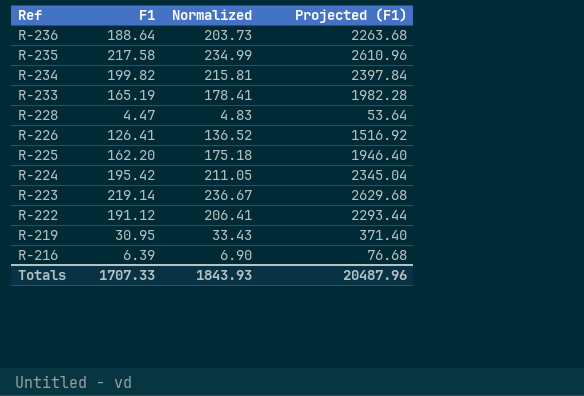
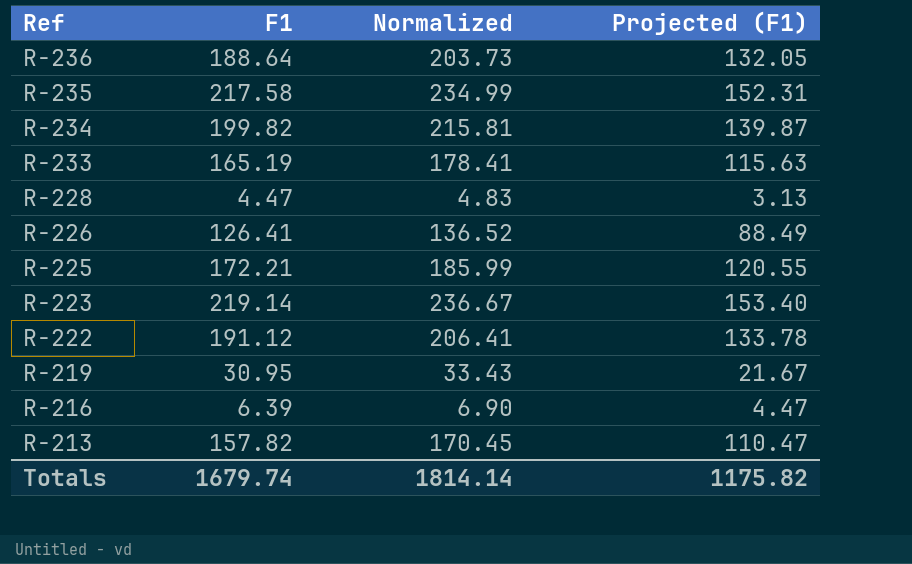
column Projected (F1) | formula: [F1] * 12 -> [F1] * 0.7
row R-224: 195.42 | 211.05 | 2345.04 -> none
R-225 | F1: 162.20 -> 172.21
R-225 | Normalized: 175.18 -> 185.99
row R-213: none -> 157.82 | 170.45 | 110.47
Totals | F1: 1707.33 -> 1679.74
Totals | Normalized: 1843.93 -> 1814.14
Totals | Projected (F1): 20487.96 -> 1175.82

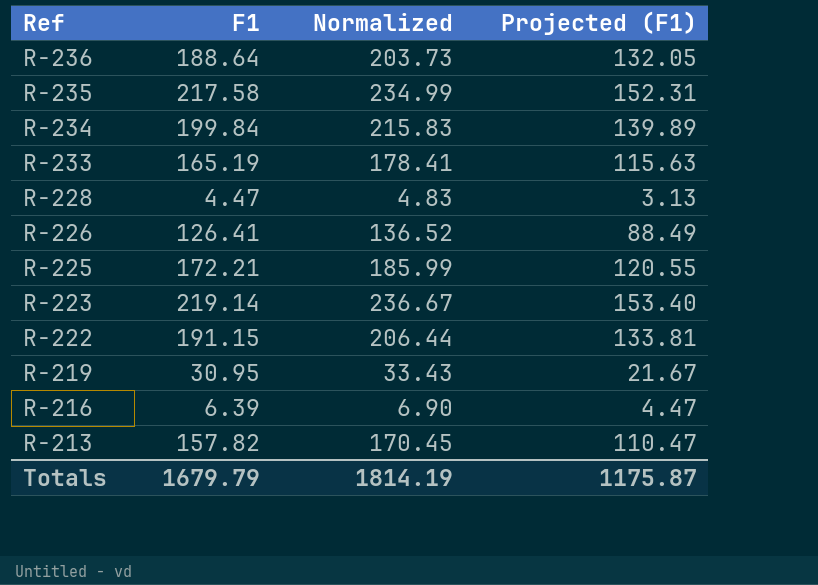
R-234 | F1: 199.82 -> 199.84
R-234 | Normalized: 215.81 -> 215.83
R-234 | Projected (F1): 139.87 -> 139.89
R-222 | F1: 191.12 -> 191.15
R-222 | Normalized: 206.41 -> 206.44
R-222 | Projected (F1): 133.78 -> 133.81
Totals | F1: 1679.74 -> 1679.79
Totals | Normalized: 1814.14 -> 1814.19
Totals | Projected (F1): 1175.82 -> 1175.87

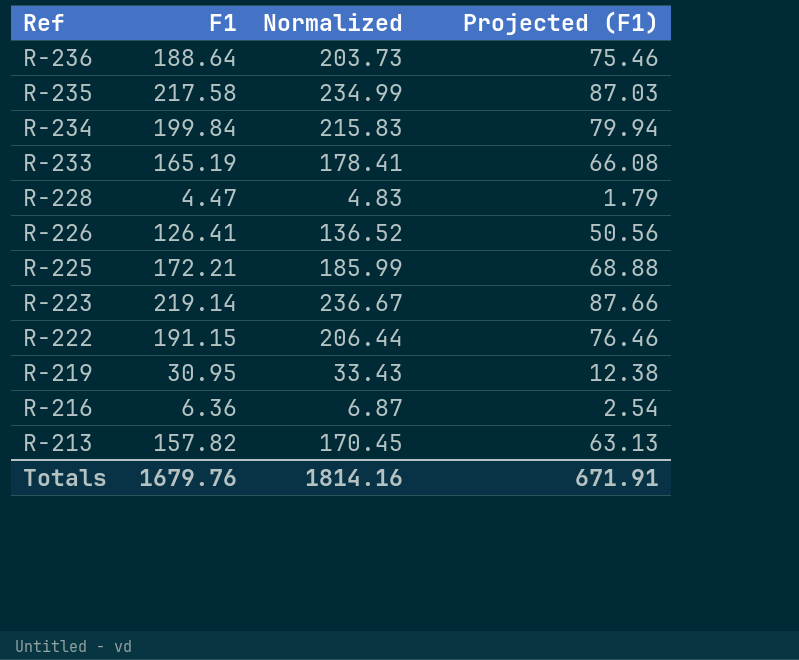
column Projected (F1) | formula: [F1] * 0.7 -> [F1] * 0.4
R-216 | F1: 6.39 -> 6.36
R-216 | Normalized: 6.90 -> 6.87
Totals | F1: 1679.79 -> 1679.76
Totals | Normalized: 1814.19 -> 1814.16
Totals | Projected (F1): 1175.87 -> 671.91

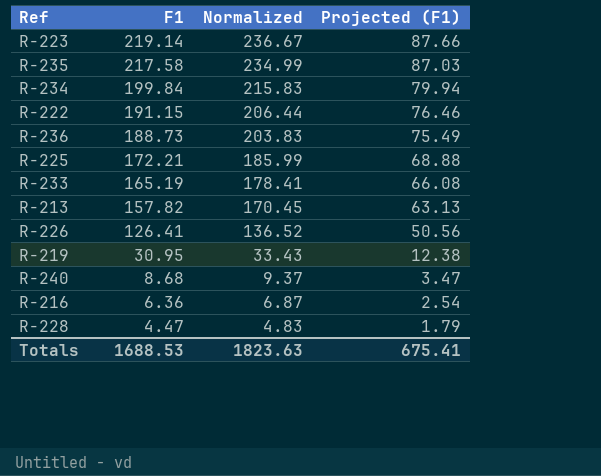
row order: Ref descending -> F1 descending
R-236 | F1: 188.64 -> 188.73
R-236 | Normalized: 203.73 -> 203.83
R-236 | Projected (F1): 75.46 -> 75.49
row R-240: none -> 8.68 | 9.37 | 3.47
Totals | F1: 1679.76 -> 1688.53
Totals | Normalized: 1814.16 -> 1823.63
Totals | Projected (F1): 671.91 -> 675.41

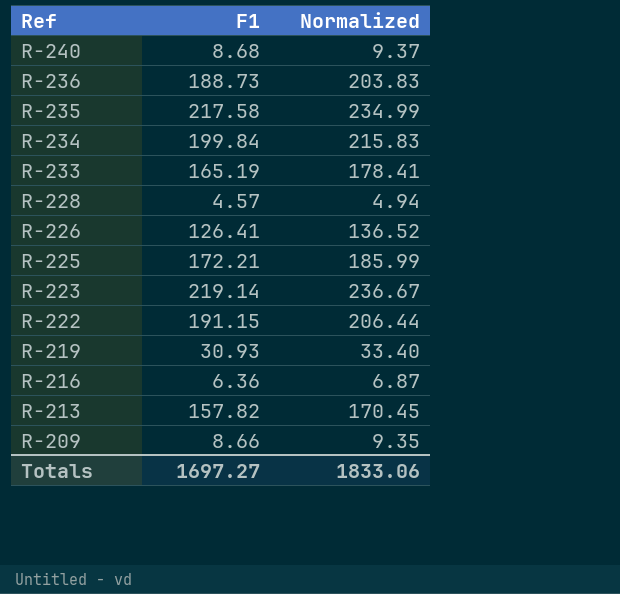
row order: F1 descending -> Ref descending
column Projected (F1) | formula: [F1] * 0.4 -> none
R-228 | F1: 4.47 -> 4.57
R-228 | Normalized: 4.83 -> 4.94
R-219 | F1: 30.95 -> 30.93
R-219 | Normalized: 33.43 -> 33.40
row R-209: none -> 8.66 | 9.35
Totals | F1: 1688.53 -> 1697.27
Totals | Normalized: 1823.63 -> 1833.06

